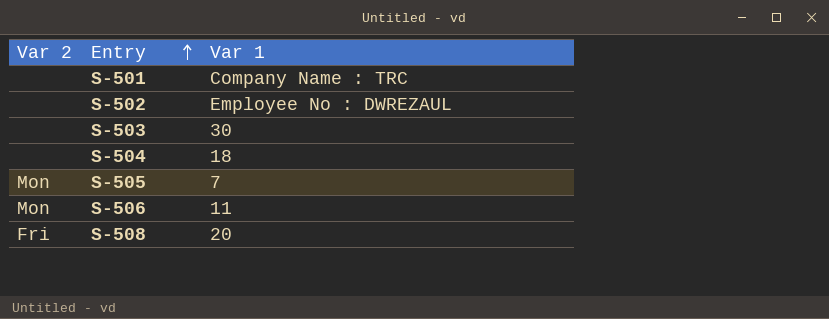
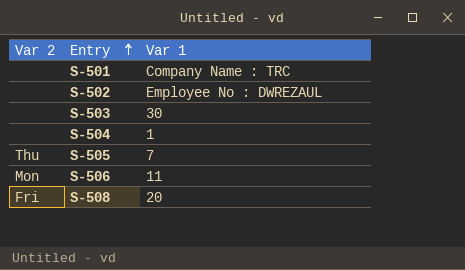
S-504 | Var 1: 18 -> 1
S-505 | Var 2: Mon -> Thu

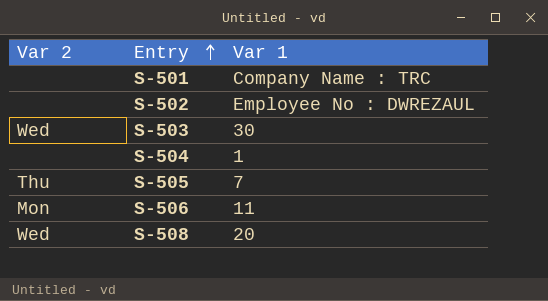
S-503 | Var 2: none -> Wed
S-508 | Var 2: Fri -> Wed

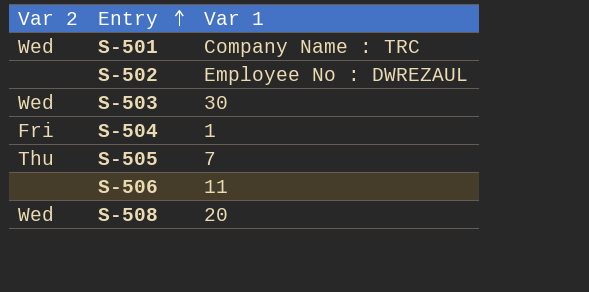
S-501 | Var 2: none -> Wed
S-504 | Var 2: none -> Fri
S-506 | Var 2: Mon -> none

